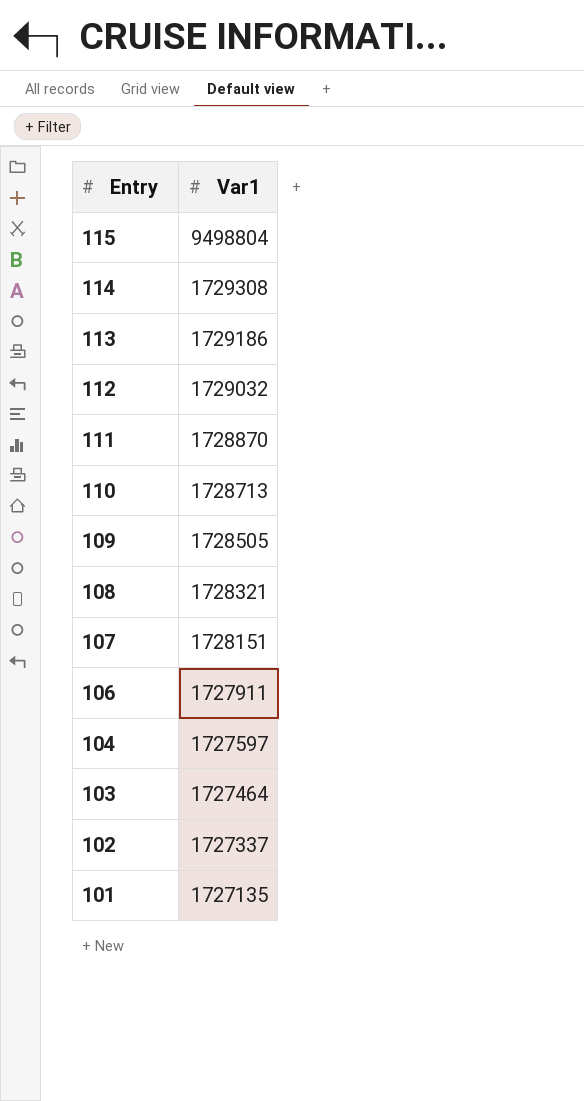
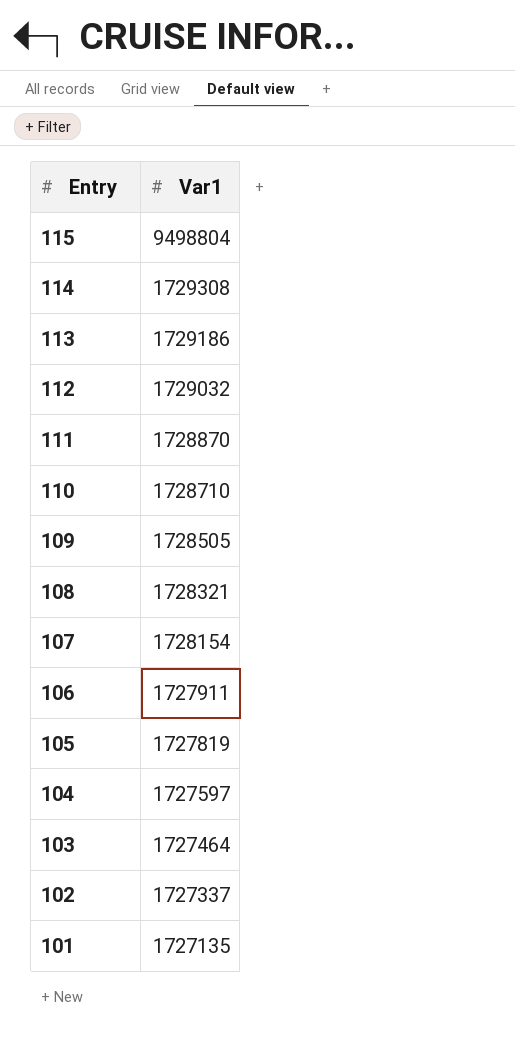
110 | Var1: 1728713 -> 1728710
107 | Var1: 1728151 -> 1728154
row 105: none -> 1727819

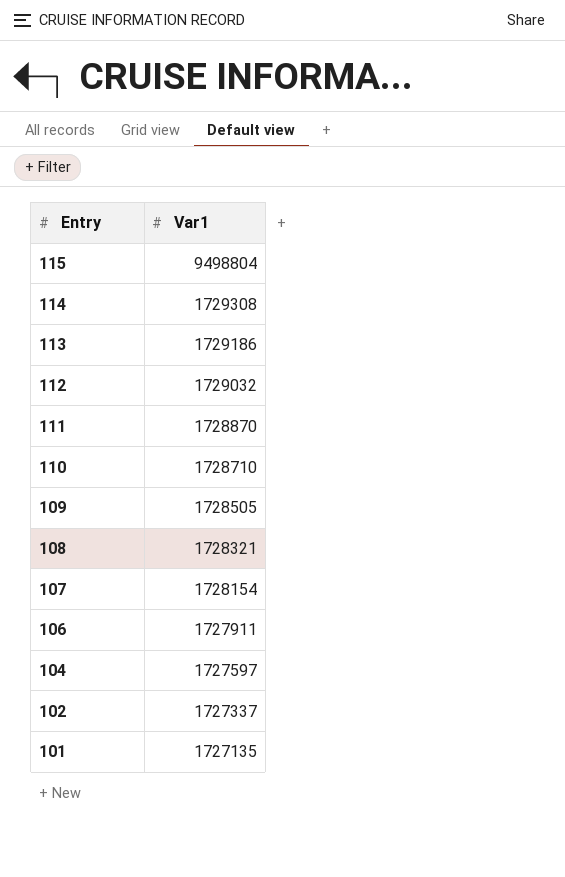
row 105: 1727819 -> none
row 103: 1727464 -> none

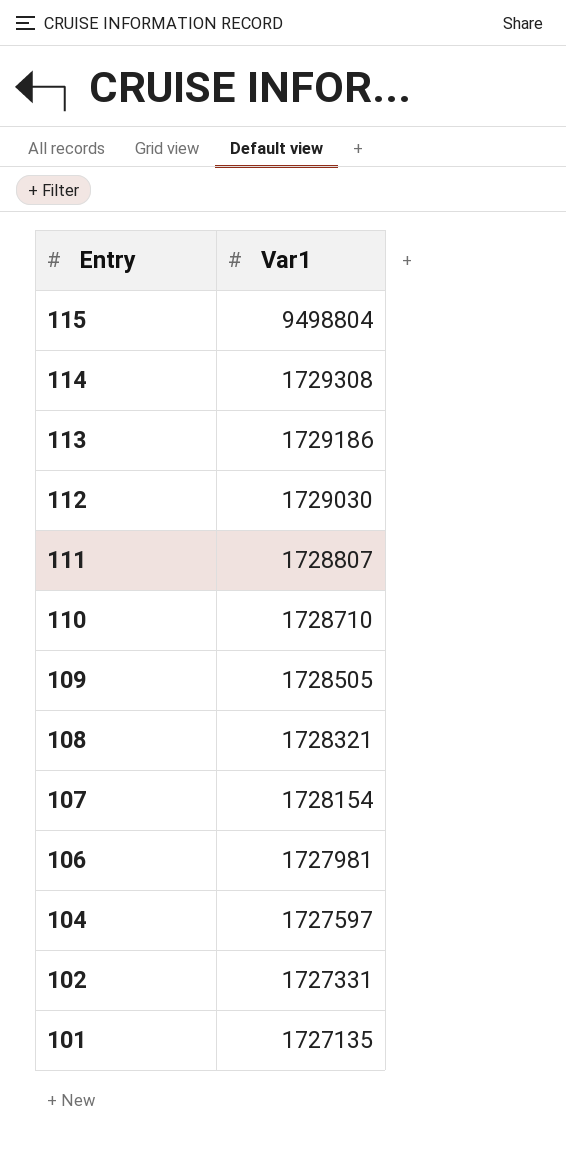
112 | Var1: 1729032 -> 1729030
111 | Var1: 1728870 -> 1728807
106 | Var1: 1727911 -> 1727981
102 | Var1: 1727337 -> 1727331

